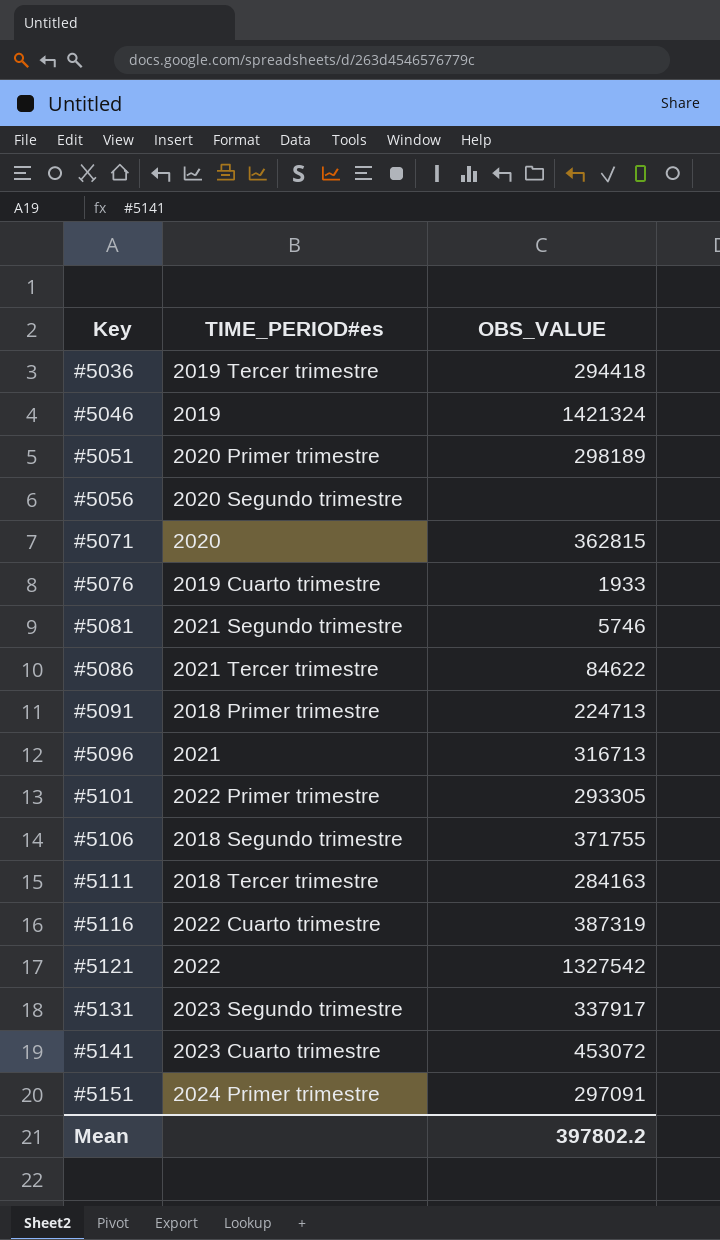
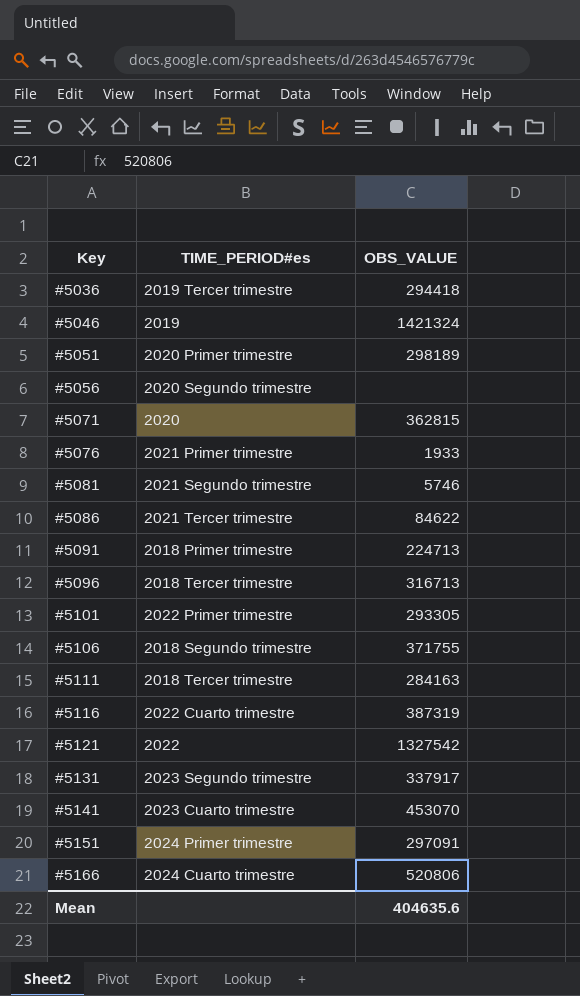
#5076 | TIME_PERIOD#es: 2019 Cuarto trimestre -> 2021 Primer trimestre
#5096 | TIME_PERIOD#es: 2021 -> 2018 Tercer trimestre
#5141 | OBS_VALUE: 453072 -> 453070
row #5166: none -> 2024 Cuarto trimestre | 520806
Mean | OBS_VALUE: 397802.2 -> 404635.6

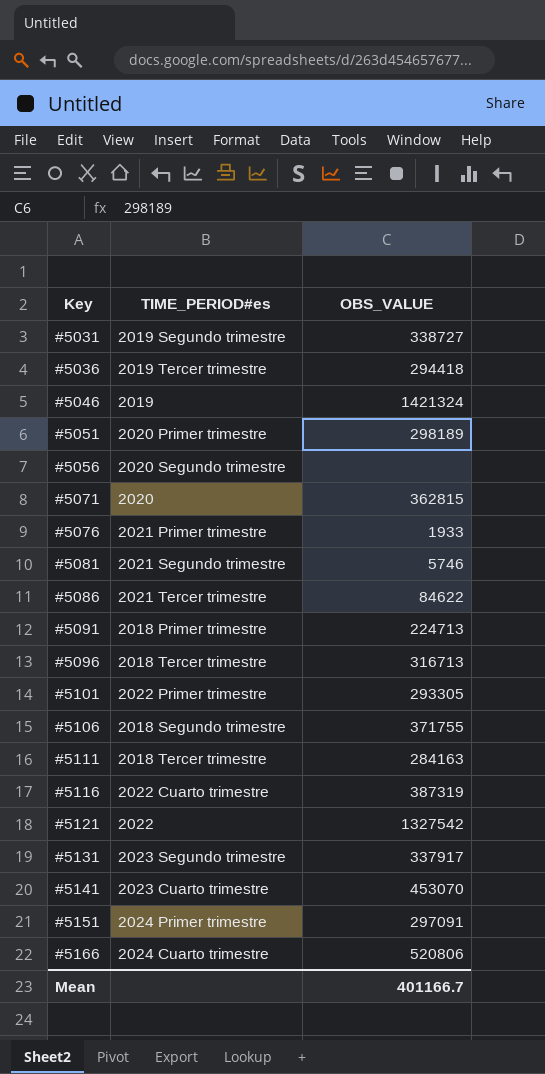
row #5031: none -> 2019 Segundo trimestre | 338727
Mean | OBS_VALUE: 404635.6 -> 401166.7

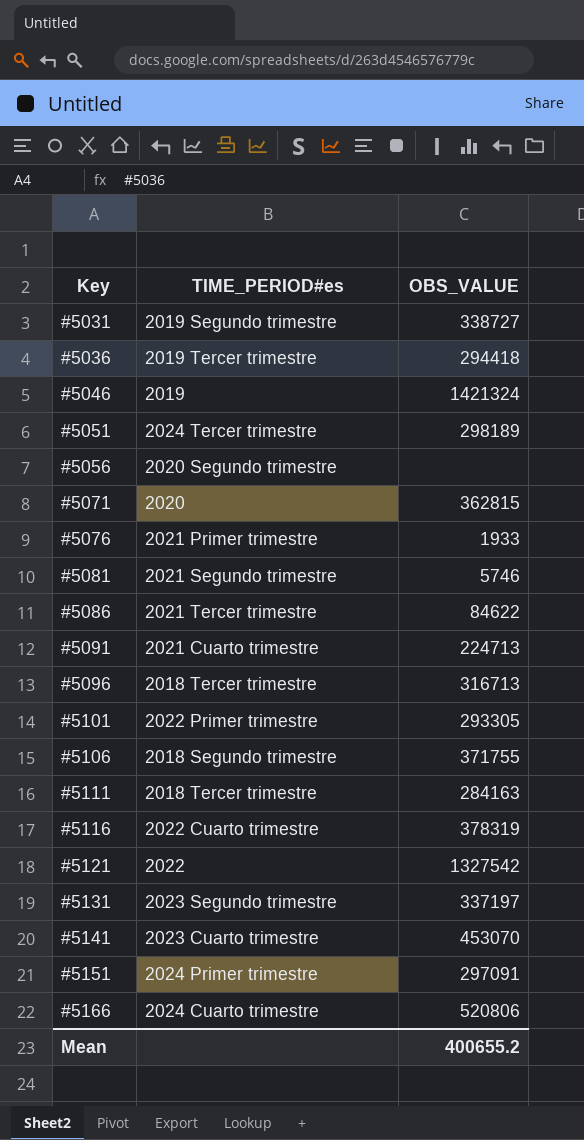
#5051 | TIME_PERIOD#es: 2020 Primer trimestre -> 2024 Tercer trimestre
#5091 | TIME_PERIOD#es: 2018 Primer trimestre -> 2021 Cuarto trimestre
#5116 | OBS_VALUE: 387319 -> 378319
#5131 | OBS_VALUE: 337917 -> 337197
Mean | OBS_VALUE: 401166.7 -> 400655.2

